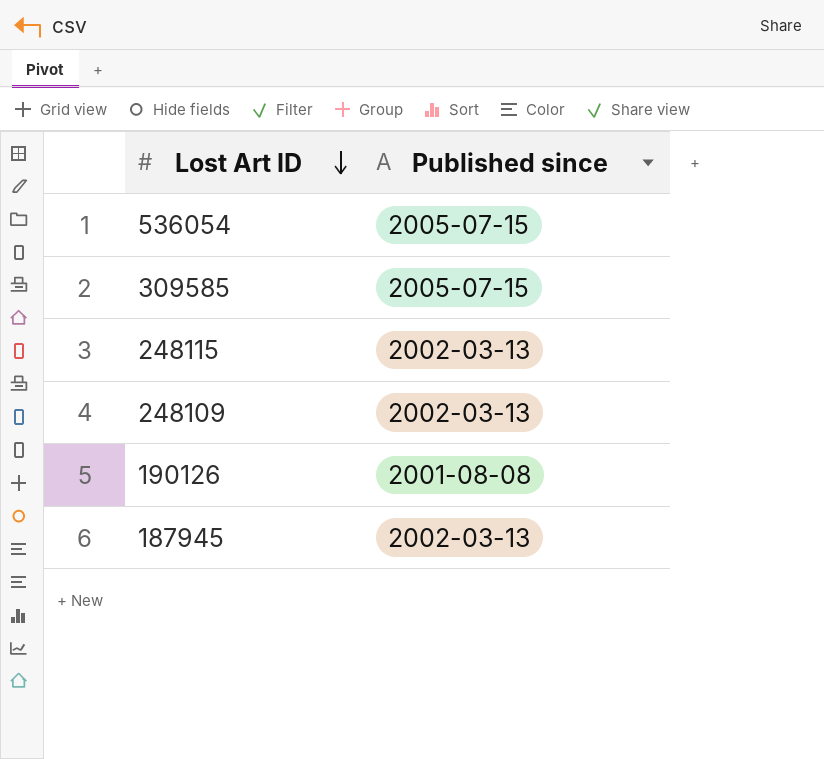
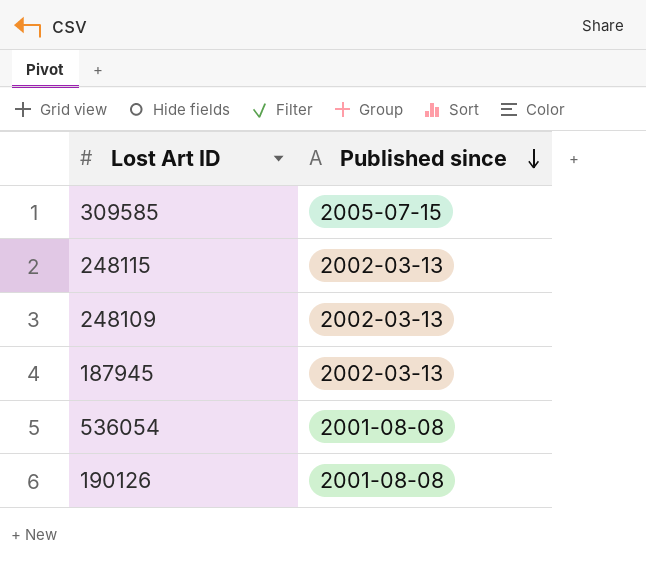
row order: Lost Art ID descending -> Published since descending
536054 | Published since: 2005-07-15 -> 2001-08-08

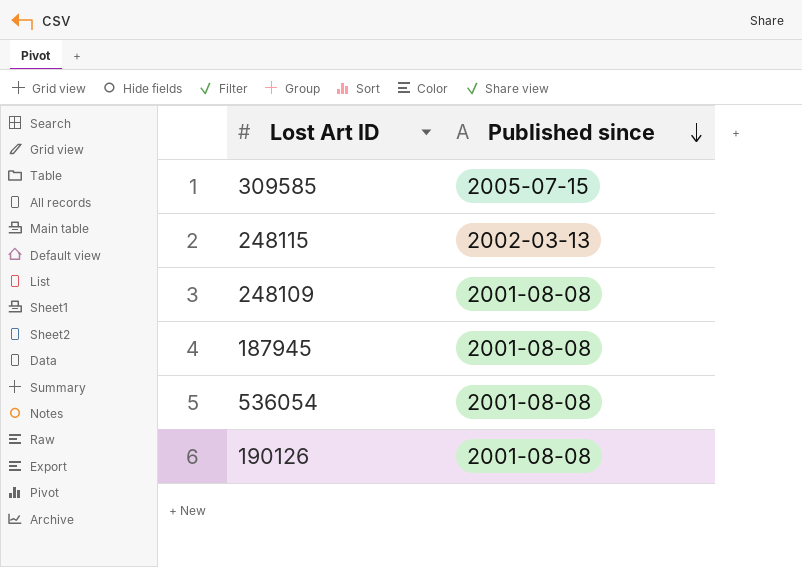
248109 | Published since: 2002-03-13 -> 2001-08-08
187945 | Published since: 2002-03-13 -> 2001-08-08

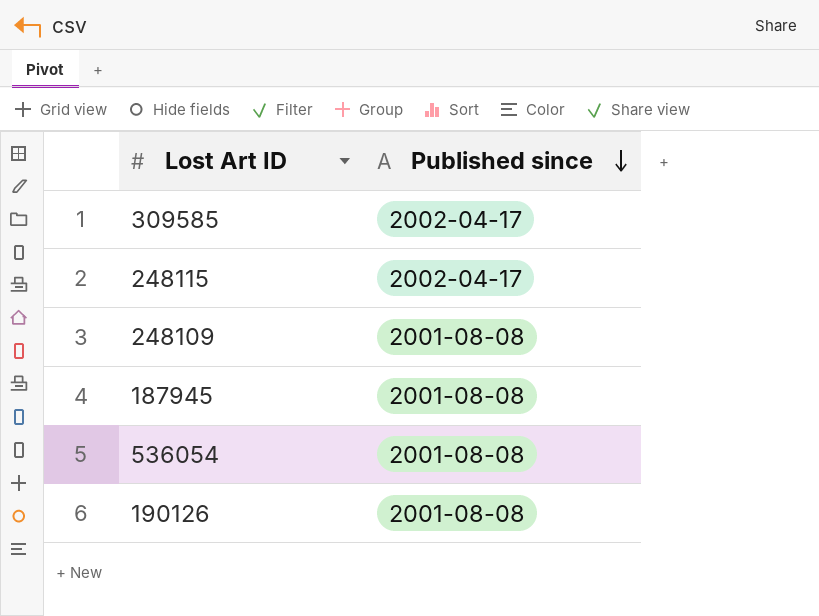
309585 | Published since: 2005-07-15 -> 2002-04-17
248115 | Published since: 2002-03-13 -> 2002-04-17

